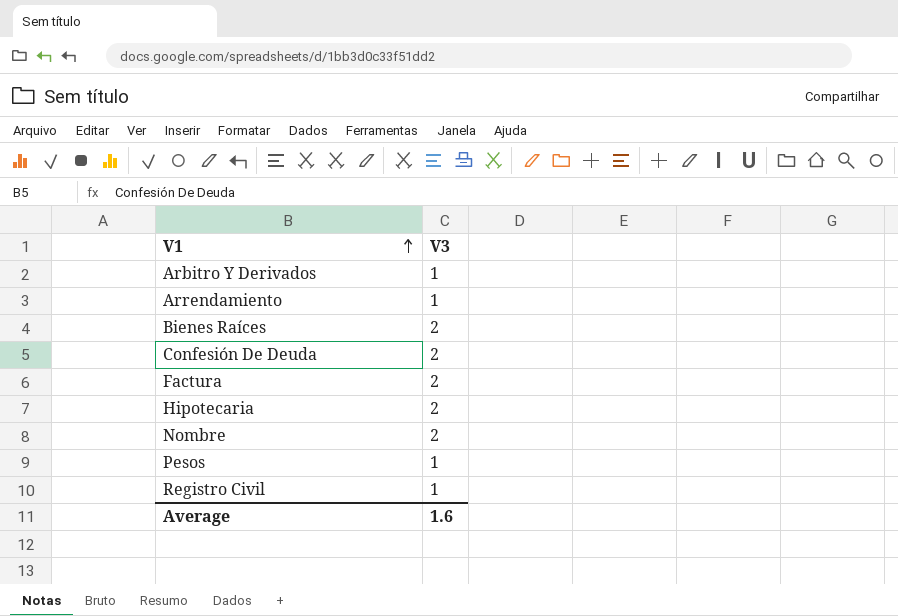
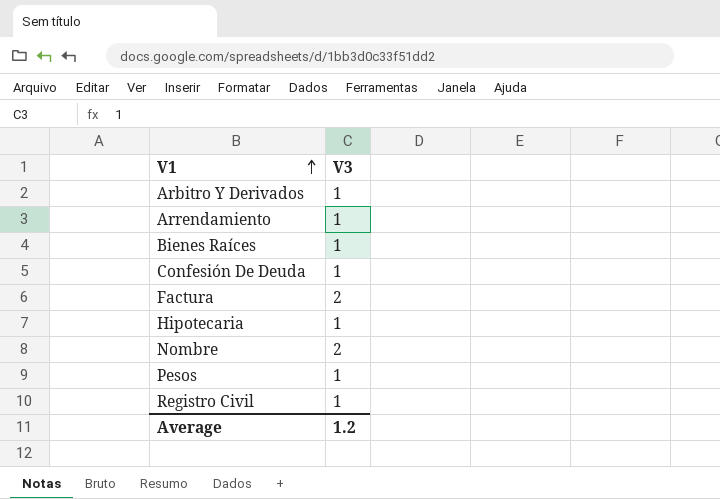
Bienes Raíces | V3: 2 -> 1
Confesión De Deuda | V3: 2 -> 1
Hipotecaria | V3: 2 -> 1
Average | V3: 1.6 -> 1.2

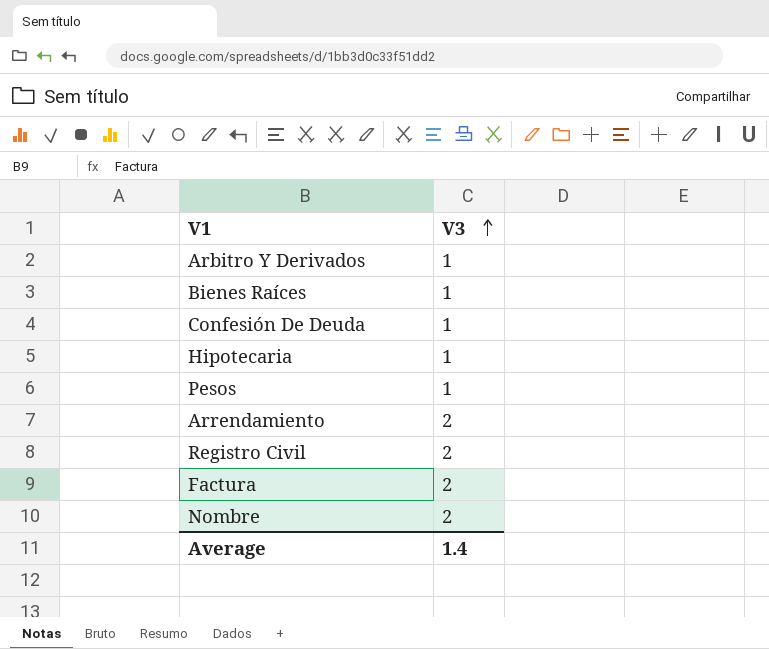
row order: V1 ascending -> V3 ascending
Arrendamiento | V3: 1 -> 2
Registro Civil | V3: 1 -> 2
Average | V3: 1.2 -> 1.4

